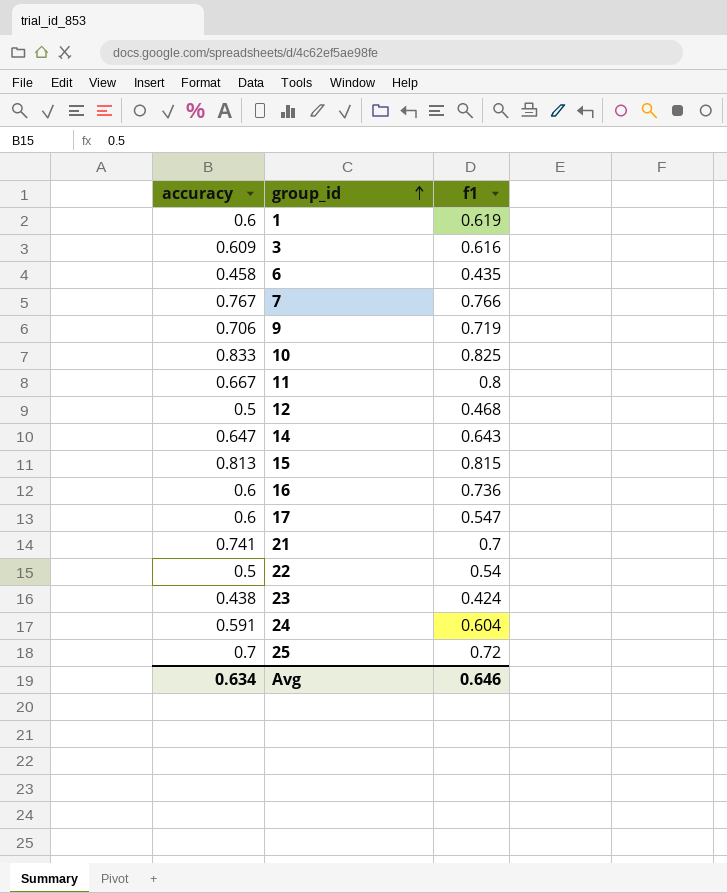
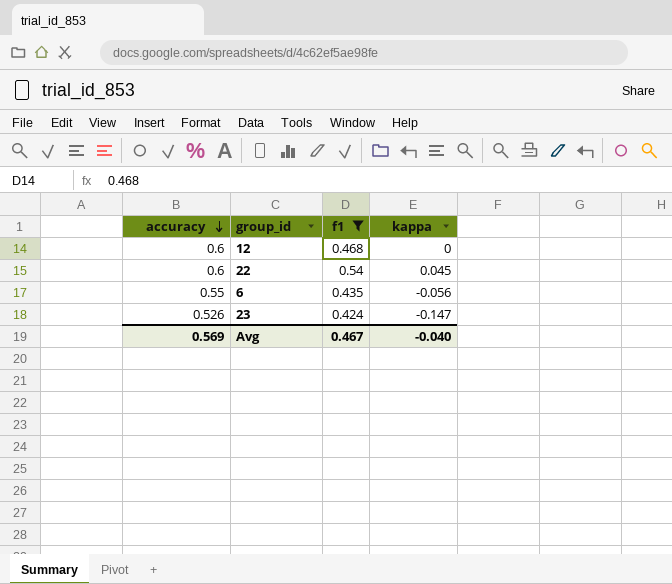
filter: none -> f1 <= 0.54
row order: group_id ascending -> accuracy descending
column kappa | position: none -> 4
12 | accuracy: 0.5 -> 0.6
22 | accuracy: 0.5 -> 0.6
6 | accuracy: 0.458 -> 0.55
23 | accuracy: 0.438 -> 0.526
Avg | accuracy: 0.634 -> 0.569
Avg | f1: 0.646 -> 0.467

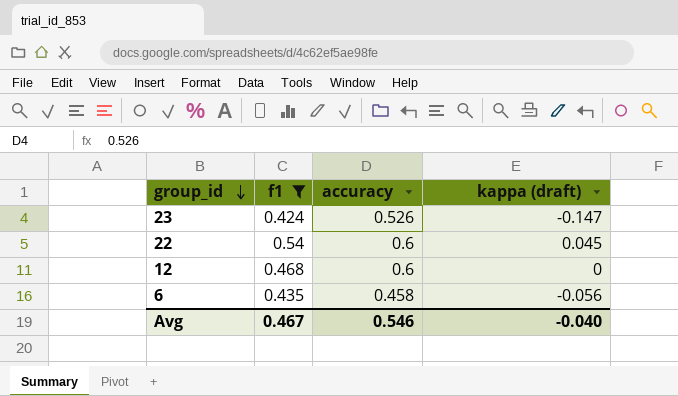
row order: accuracy descending -> group_id descending
column accuracy | position: 1 -> 3
column name: kappa -> kappa (draft)
6 | accuracy: 0.55 -> 0.458
Avg | accuracy: 0.569 -> 0.546

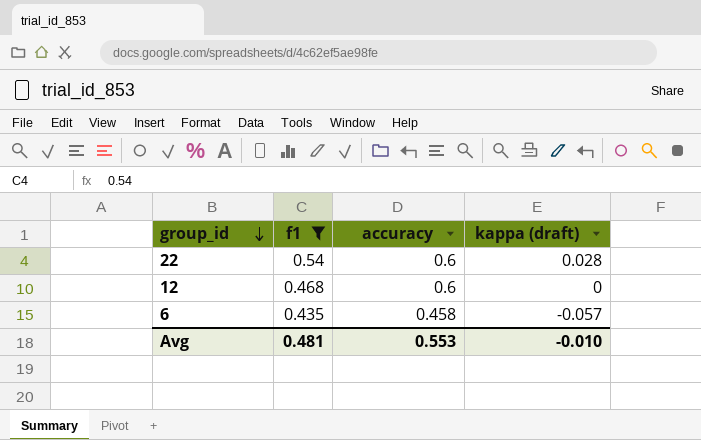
row 23: 0.424 | 0.526 | -0.147 -> none
22 | kappa (draft): 0.045 -> 0.028
6 | kappa (draft): -0.056 -> -0.057
Avg | f1: 0.467 -> 0.481
Avg | accuracy: 0.546 -> 0.553
Avg | kappa (draft): -0.040 -> -0.010

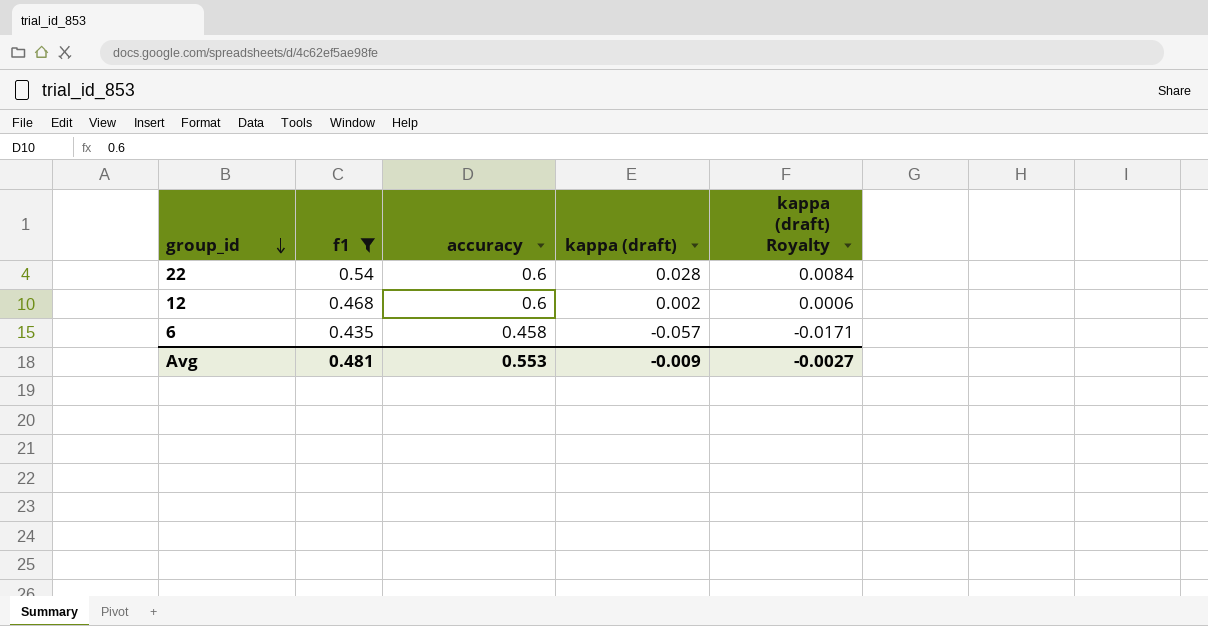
column kappa (draft) Royalty | formula: none -> [kappa (draft)] * 0.3
12 | kappa (draft): 0 -> 0.002
Avg | kappa (draft): -0.010 -> -0.009

